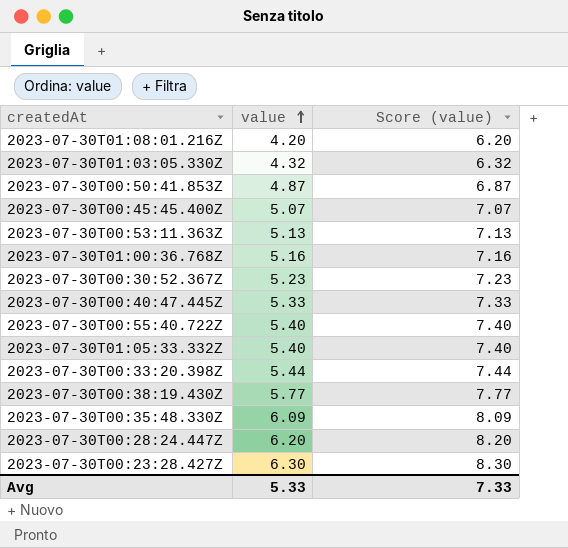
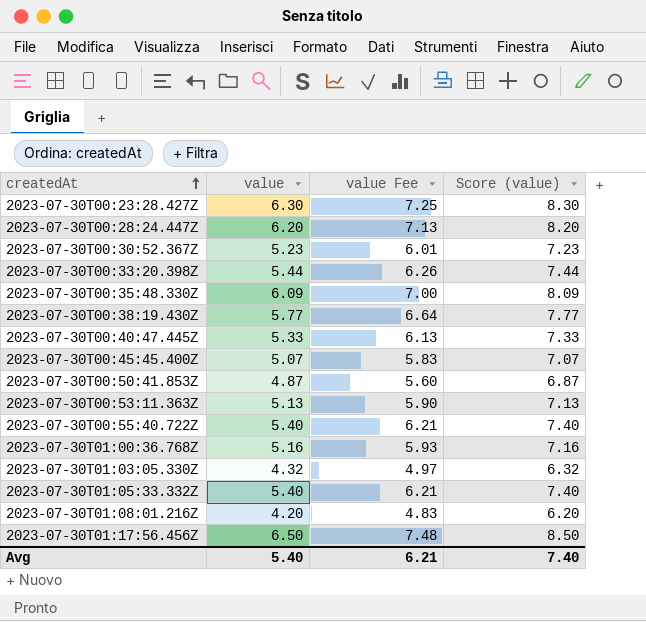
row order: value ascending -> createdAt ascending
column value Fee | formula: none -> [value] * 1.15
row 2023-07-30T01:17:56.456Z: none -> 6.50 | 7.48 | 8.50
Avg | value: 5.33 -> 5.40
Avg | Score (value): 7.33 -> 7.40

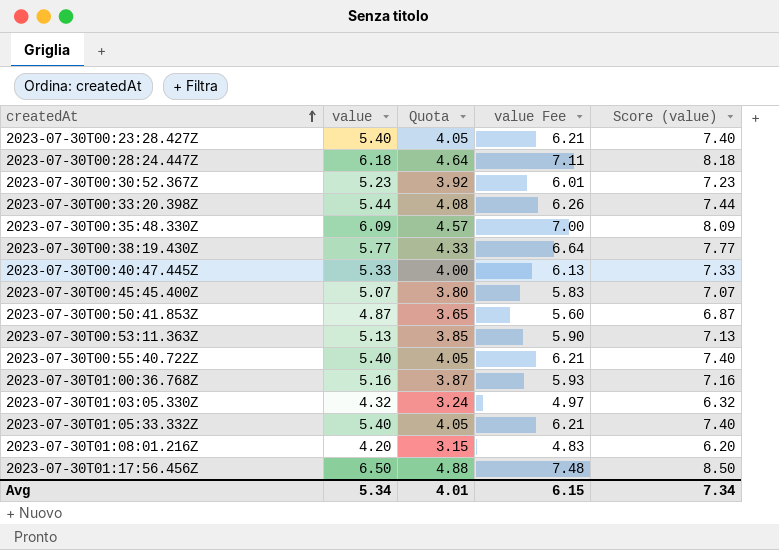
column Quota | formula: none -> [value] * 0.75
2023-07-30T00:23:28.427Z | value: 6.30 -> 5.40
2023-07-30T00:23:28.427Z | value Fee: 7.25 -> 6.21
2023-07-30T00:23:28.427Z | Score (value): 8.30 -> 7.40
2023-07-30T00:28:24.447Z | value: 6.20 -> 6.18
2023-07-30T00:28:24.447Z | value Fee: 7.13 -> 7.11
2023-07-30T00:28:24.447Z | Score (value): 8.20 -> 8.18
Avg | value: 5.40 -> 5.34
Avg | value Fee: 6.21 -> 6.15
Avg | Score (value): 7.40 -> 7.34

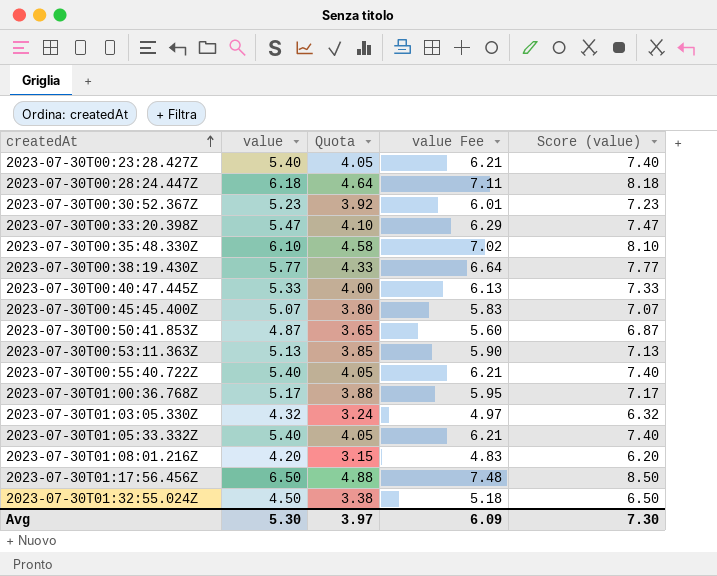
2023-07-30T00:33:20.398Z | value: 5.44 -> 5.47
2023-07-30T00:33:20.398Z | Quota: 4.08 -> 4.10
2023-07-30T00:33:20.398Z | value Fee: 6.26 -> 6.29
2023-07-30T00:33:20.398Z | Score (value): 7.44 -> 7.47
2023-07-30T00:35:48.330Z | value: 6.09 -> 6.10
2023-07-30T00:35:48.330Z | Quota: 4.57 -> 4.58
2023-07-30T00:35:48.330Z | value Fee: 7.00 -> 7.02
2023-07-30T00:35:48.330Z | Score (value): 8.09 -> 8.10
2023-07-30T01:00:36.768Z | value: 5.16 -> 5.17
2023-07-30T01:00:36.768Z | Quota: 3.87 -> 3.88
2023-07-30T01:00:36.768Z | value Fee: 5.93 -> 5.95
2023-07-30T01:00:36.768Z | Score (value): 7.16 -> 7.17
row 2023-07-30T01:32:55.024Z: none -> 4.50 | 3.38 | 5.18 | 6.50
Avg | value: 5.34 -> 5.30
Avg | Quota: 4.01 -> 3.97
Avg | value Fee: 6.15 -> 6.09
Avg | Score (value): 7.34 -> 7.30

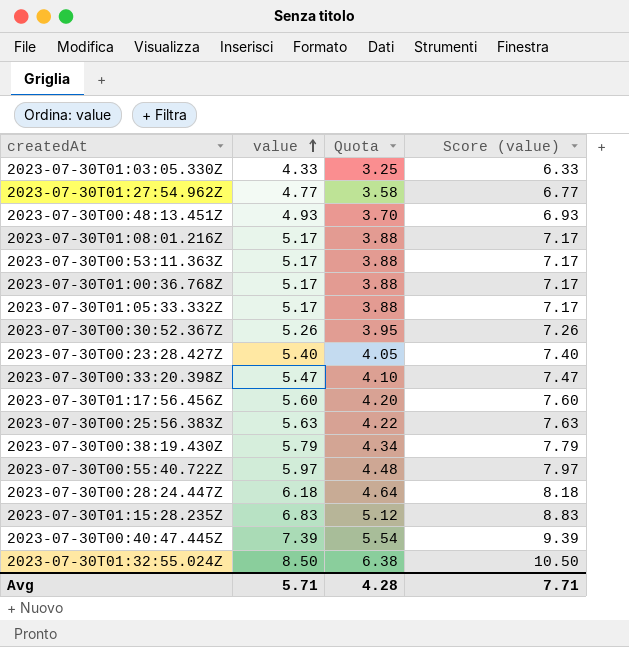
row order: createdAt ascending -> value ascending
column value Fee | formula: [value] * 1.15 -> none
row 2023-07-30T00:35:48.330Z: 6.10 | 4.58 | 7.02 | 8.10 -> none
row 2023-07-30T00:45:45.400Z: 5.07 | 3.80 | 5.83 | 7.07 -> none
row 2023-07-30T00:50:41.853Z: 4.87 | 3.65 | 5.60 | 6.87 -> none
2023-07-30T01:03:05.330Z | value: 4.32 -> 4.33
2023-07-30T01:03:05.330Z | Quota: 3.24 -> 3.25
2023-07-30T01:03:05.330Z | Score (value): 6.32 -> 6.33
row 2023-07-30T01:27:54.962Z: none -> 4.77 | 3.58 | 6.77
row 2023-07-30T00:48:13.451Z: none -> 4.93 | 3.70 | 6.93
2023-07-30T01:08:01.216Z | value: 4.20 -> 5.17
2023-07-30T01:08:01.216Z | Quota: 3.15 -> 3.88
2023-07-30T01:08:01.216Z | Score (value): 6.20 -> 7.17
2023-07-30T00:53:11.363Z | value: 5.13 -> 5.17
2023-07-30T00:53:11.363Z | Quota: 3.85 -> 3.88
2023-07-30T00:53:11.363Z | Score (value): 7.13 -> 7.17
2023-07-30T01:05:33.332Z | value: 5.40 -> 5.17
2023-07-30T01:05:33.332Z | Quota: 4.05 -> 3.88
2023-07-30T01:05:33.332Z | Score (value): 7.40 -> 7.17
2023-07-30T00:30:52.367Z | value: 5.23 -> 5.26
2023-07-30T00:30:52.367Z | Quota: 3.92 -> 3.95
2023-07-30T00:30:52.367Z | Score (value): 7.23 -> 7.26
2023-07-30T01:17:56.456Z | value: 6.50 -> 5.60
2023-07-30T01:17:56.456Z | Quota: 4.88 -> 4.20
2023-07-30T01:17:56.456Z | Score (value): 8.50 -> 7.60
row 2023-07-30T00:25:56.383Z: none -> 5.63 | 4.22 | 7.63
2023-07-30T00:38:19.430Z | value: 5.77 -> 5.79
2023-07-30T00:38:19.430Z | Quota: 4.33 -> 4.34
2023-07-30T00:38:19.430Z | Score (value): 7.77 -> 7.79
2023-07-30T00:55:40.722Z | value: 5.40 -> 5.97
2023-07-30T00:55:40.722Z | Quota: 4.05 -> 4.48
2023-07-30T00:55:40.722Z | Score (value): 7.40 -> 7.97
row 2023-07-30T01:15:28.235Z: none -> 6.83 | 5.12 | 8.83
2023-07-30T00:40:47.445Z | value: 5.33 -> 7.39
2023-07-30T00:40:47.445Z | Quota: 4.00 -> 5.54
2023-07-30T00:40:47.445Z | Score (value): 7.33 -> 9.39
2023-07-30T01:32:55.024Z | value: 4.50 -> 8.50
2023-07-30T01:32:55.024Z | Quota: 3.38 -> 6.38
2023-07-30T01:32:55.024Z | Score (value): 6.50 -> 10.50
Avg | value: 5.30 -> 5.71
Avg | Quota: 3.97 -> 4.28
Avg | Score (value): 7.30 -> 7.71

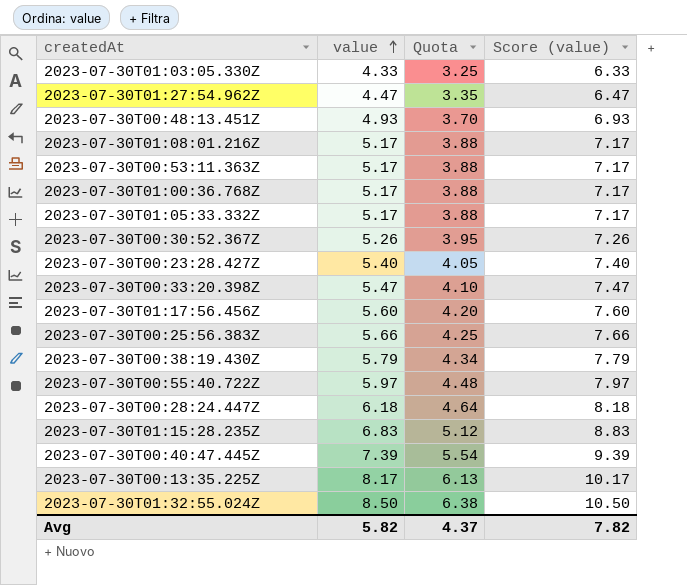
2023-07-30T01:27:54.962Z | value: 4.77 -> 4.47
2023-07-30T01:27:54.962Z | Quota: 3.58 -> 3.35
2023-07-30T01:27:54.962Z | Score (value): 6.77 -> 6.47
2023-07-30T00:25:56.383Z | value: 5.63 -> 5.66
2023-07-30T00:25:56.383Z | Quota: 4.22 -> 4.25
2023-07-30T00:25:56.383Z | Score (value): 7.63 -> 7.66
row 2023-07-30T00:13:35.225Z: none -> 8.17 | 6.13 | 10.17
Avg | value: 5.71 -> 5.82
Avg | Quota: 4.28 -> 4.37
Avg | Score (value): 7.71 -> 7.82

